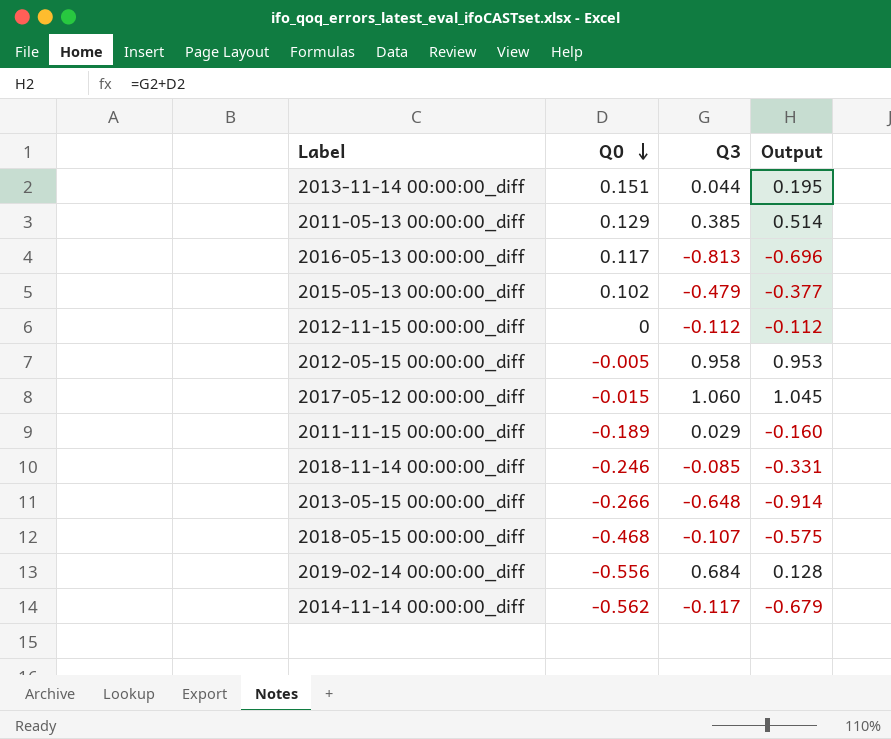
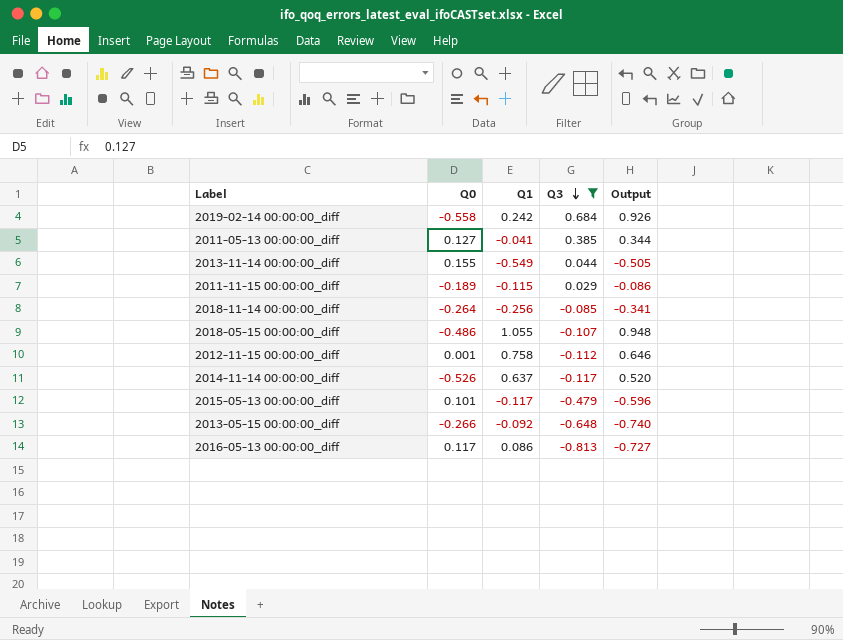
filter: none -> Q3 <= 0.684
row order: Q0 descending -> Q3 descending
column Q1 | position: none -> 3
column Output | formula: [Q0] + [Q3] -> [Q1] + [Q3]
2019-02-14 00:00:00_diff | Q0: -0.556 -> -0.558
2011-05-13 00:00:00_diff | Q0: 0.129 -> 0.127
2013-11-14 00:00:00_diff | Q0: 0.151 -> 0.155
2018-11-14 00:00:00_diff | Q0: -0.246 -> -0.264
2018-05-15 00:00:00_diff | Q0: -0.468 -> -0.486
2012-11-15 00:00:00_diff | Q0: 0 -> 0.001
2014-11-14 00:00:00_diff | Q0: -0.562 -> -0.526
2015-05-13 00:00:00_diff | Q0: 0.102 -> 0.101

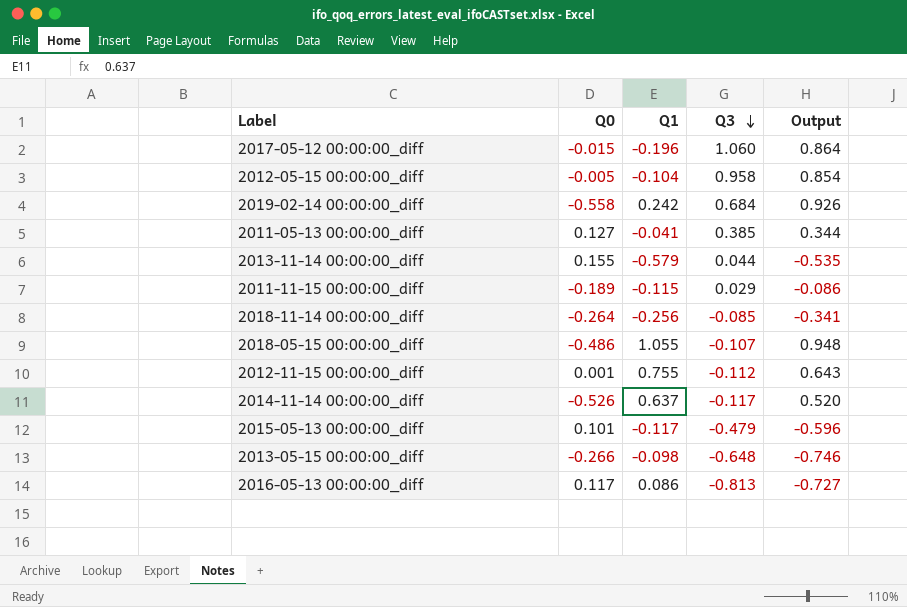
filter: Q3 <= 0.684 -> none
2013-11-14 00:00:00_diff | Q1: -0.549 -> -0.579
2013-11-14 00:00:00_diff | Output: -0.505 -> -0.535
2012-11-15 00:00:00_diff | Q1: 0.758 -> 0.755
2012-11-15 00:00:00_diff | Output: 0.646 -> 0.643
2013-05-15 00:00:00_diff | Q1: -0.092 -> -0.098
2013-05-15 00:00:00_diff | Output: -0.740 -> -0.746

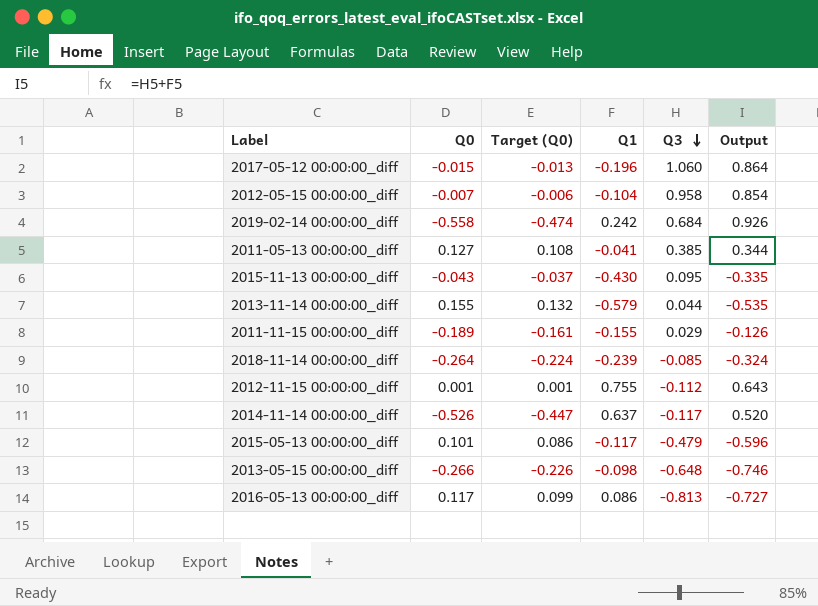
column Target (Q0) | formula: none -> [Q0] * 0.85
row 2018-05-15 00:00:00_diff: -0.486 | 1.055 | -0.107 | 0.948 -> none
2012-05-15 00:00:00_diff | Q0: -0.005 -> -0.007
row 2015-11-13 00:00:00_diff: none -> -0.043 | -0.037 | -0.430 | 0.095 | -0.335
2011-11-15 00:00:00_diff | Q1: -0.115 -> -0.155
2011-11-15 00:00:00_diff | Output: -0.086 -> -0.126
2018-11-14 00:00:00_diff | Q1: -0.256 -> -0.239
2018-11-14 00:00:00_diff | Output: -0.341 -> -0.324

